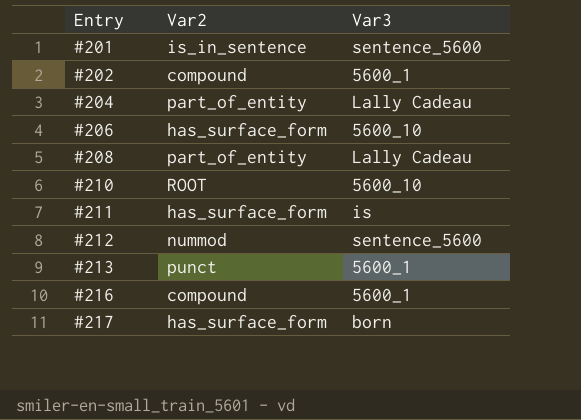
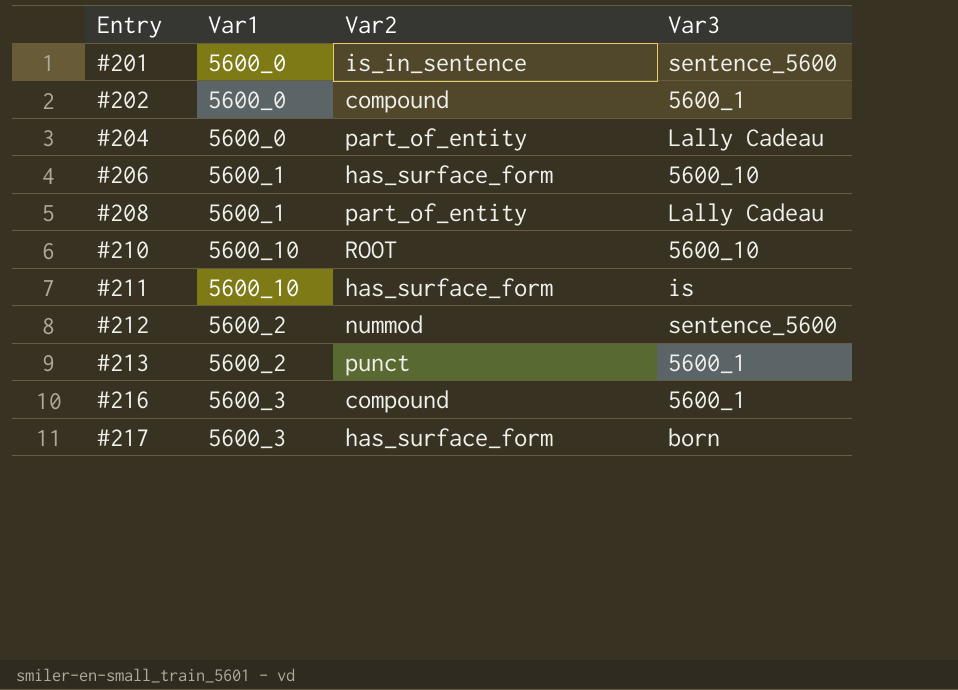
column Var1 | position: none -> 2

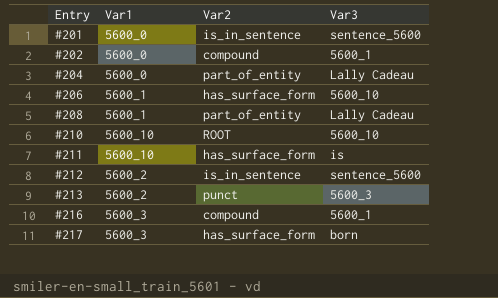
#212 | Var2: nummod -> is_in_sentence
#213 | Var3: 5600_1 -> 5600_3

